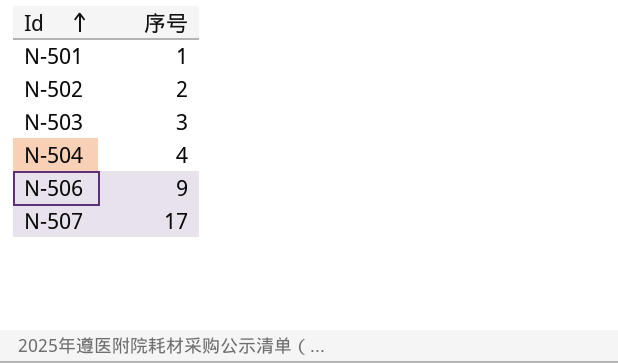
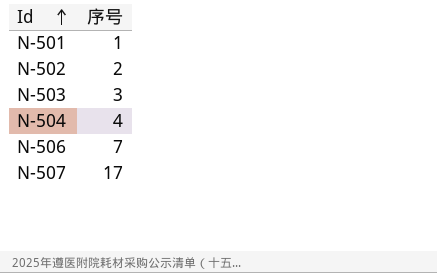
N-506 | 序号: 9 -> 7

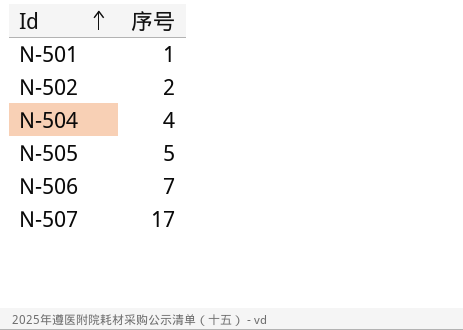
row N-503: 3 -> none
row N-505: none -> 5

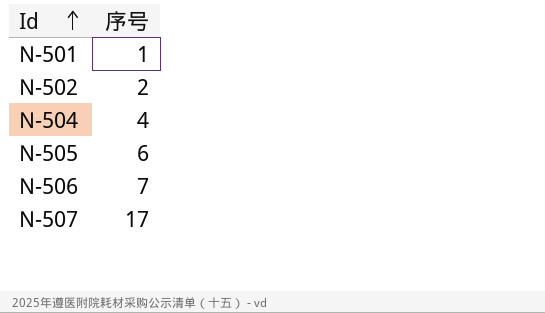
N-505 | 序号: 5 -> 6

